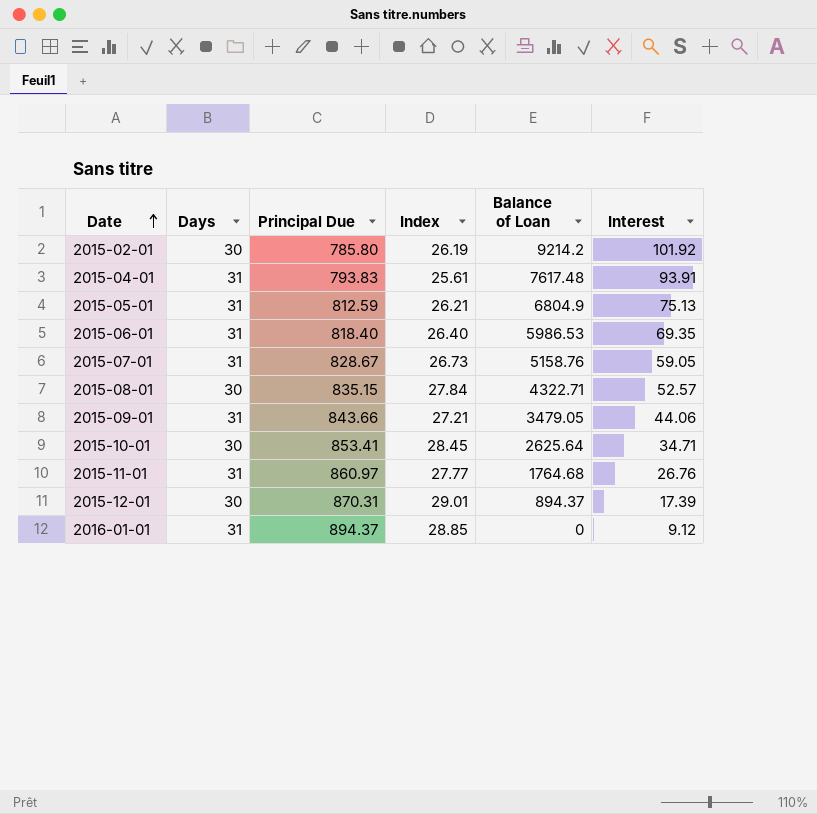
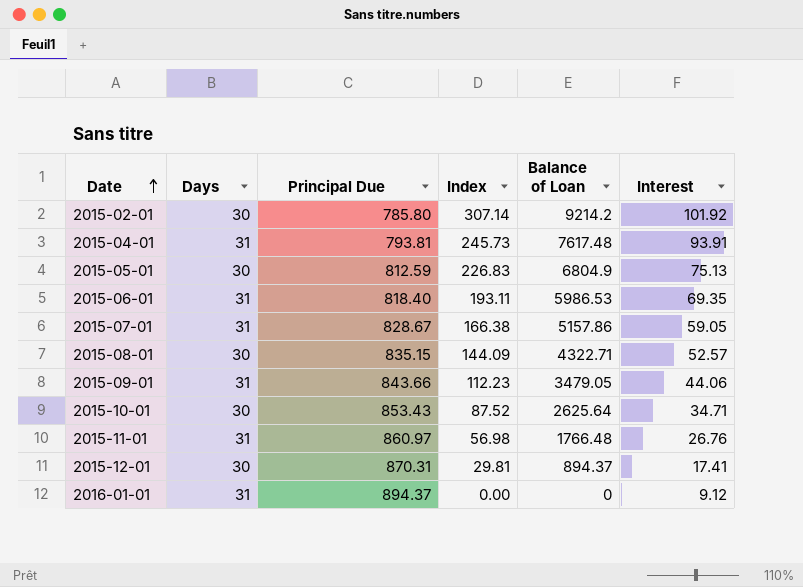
column Index | formula: [Principal Due] / [Days] -> [Balance of Loan] / [Days]
2015-04-01 | Principal Due: 793.83 -> 793.81
2015-05-01 | Days: 31 -> 30
2015-07-01 | Balance of Loan: 5158.76 -> 5157.86
2015-10-01 | Principal Due: 853.41 -> 853.43
2015-11-01 | Balance of Loan: 1764.68 -> 1766.48
2015-12-01 | Interest: 17.39 -> 17.41

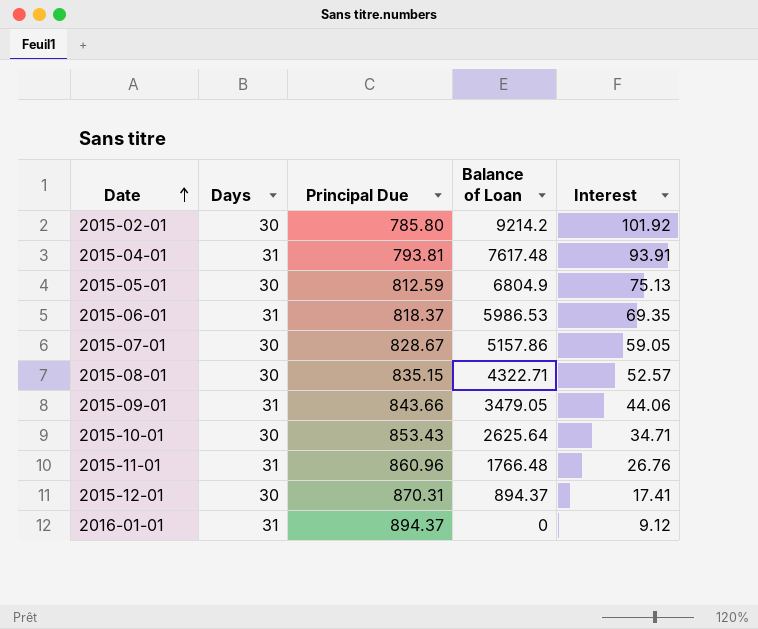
column Index | formula: [Balance of Loan] / [Days] -> none
2015-06-01 | Principal Due: 818.40 -> 818.37
2015-07-01 | Days: 31 -> 30
2015-11-01 | Principal Due: 860.97 -> 860.96

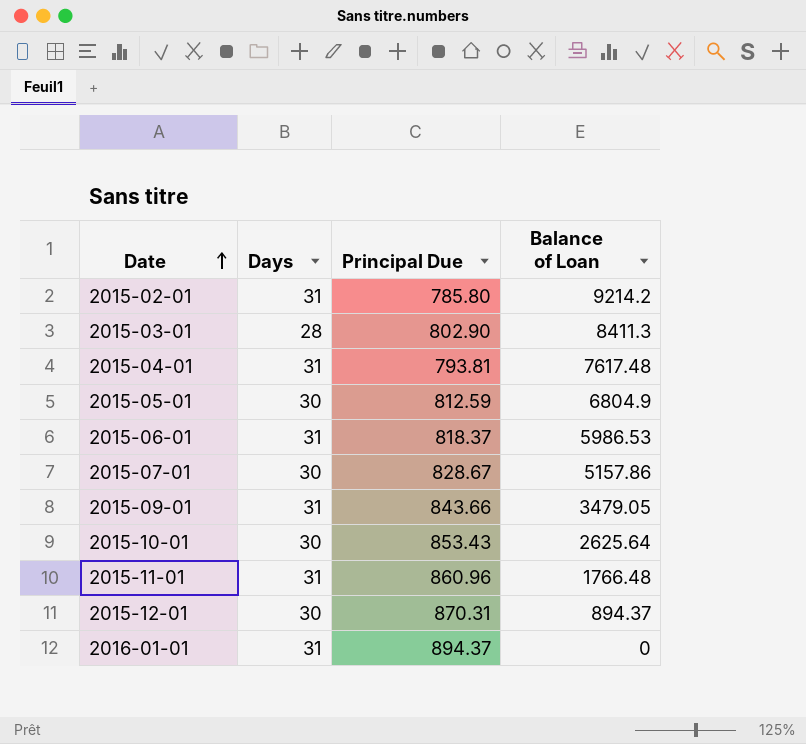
column Interest | position: 5 -> none
row 2015-08-01: 30 | 835.15 | 4322.71 | 52.57 -> none
2015-02-01 | Days: 30 -> 31
row 2015-03-01: none -> 28 | 802.90 | 8411.3

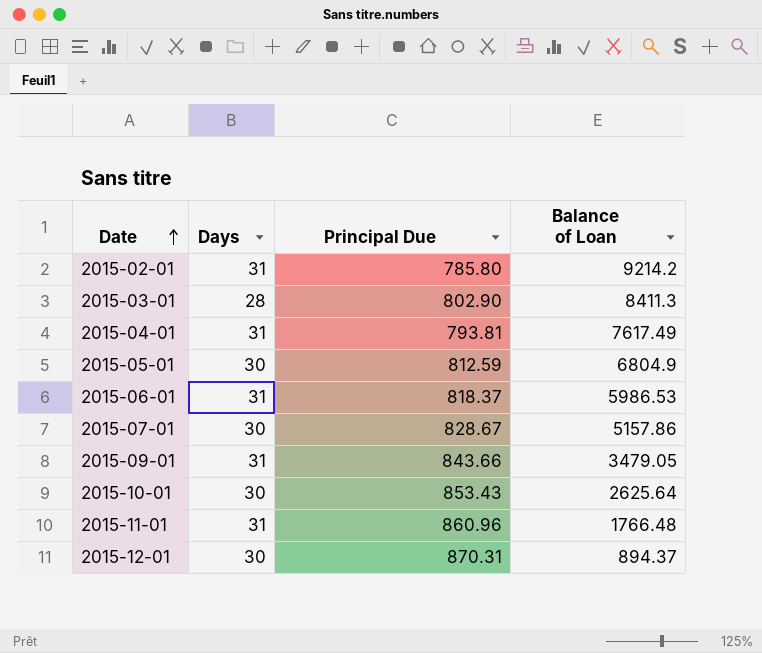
row 2016-01-01: 31 | 894.37 | 0 -> none
2015-04-01 | Balance of Loan: 7617.48 -> 7617.49

